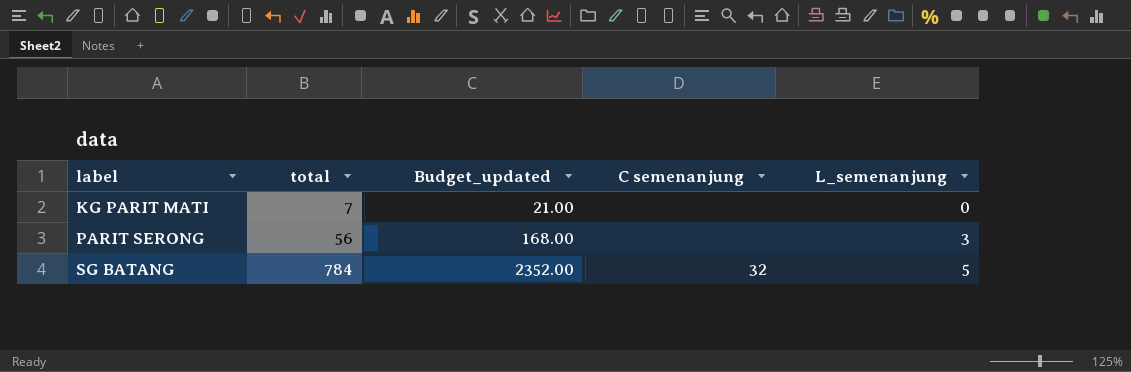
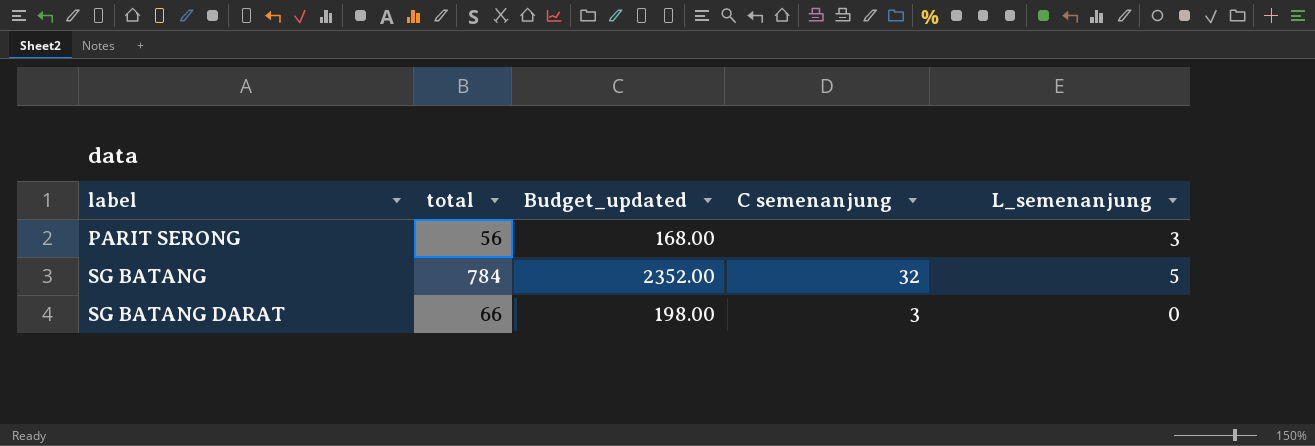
row KG PARIT MATI: 7 | 21.00 | none | 0 -> none
row SG BATANG DARAT: none -> 66 | 198.00 | 3 | 0

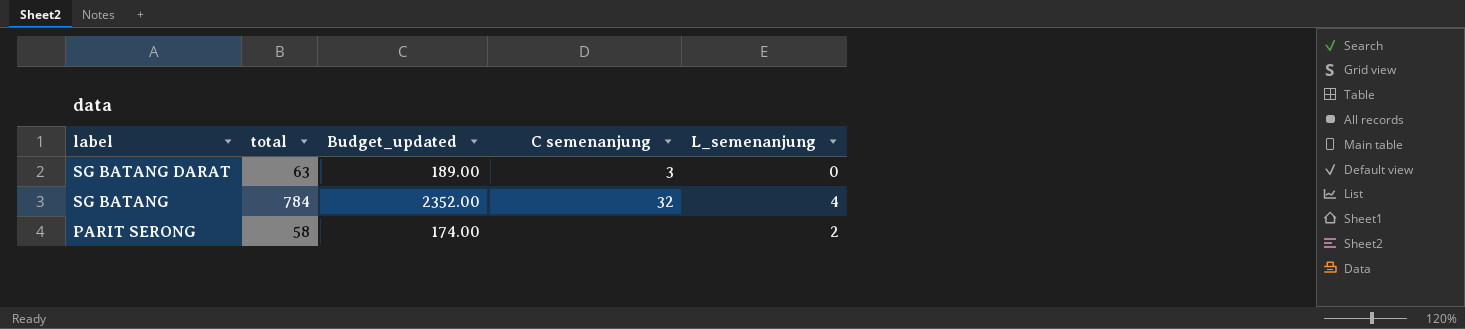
row order: label ascending -> label descending
SG BATANG DARAT | total: 66 -> 63
SG BATANG DARAT | Budget_updated: 198.00 -> 189.00
SG BATANG | L_semenanjung: 5 -> 4
PARIT SERONG | total: 56 -> 58
PARIT SERONG | Budget_updated: 168.00 -> 174.00
PARIT SERONG | L_semenanjung: 3 -> 2

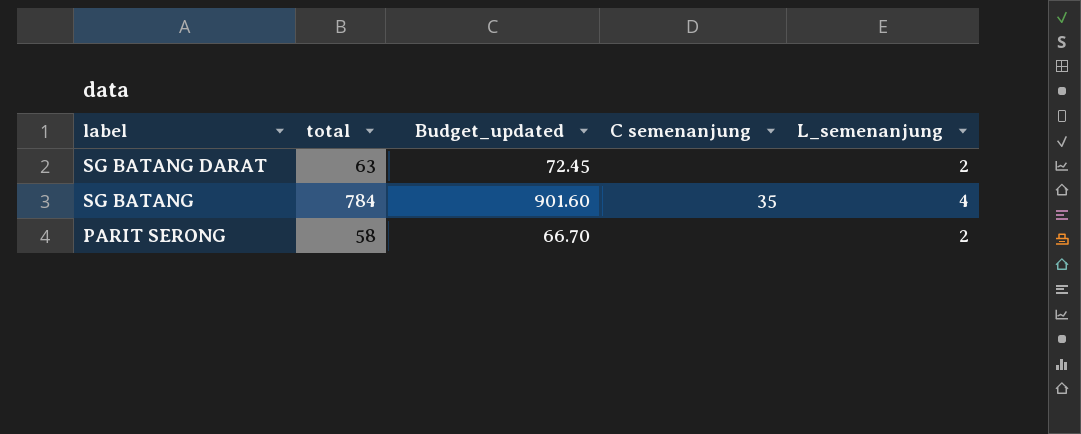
column Budget_updated | formula: [total] * 3 -> [total] * 1.15
SG BATANG DARAT | C semenanjung: 3 -> none
SG BATANG DARAT | L_semenanjung: 0 -> 2
SG BATANG | C semenanjung: 32 -> 35

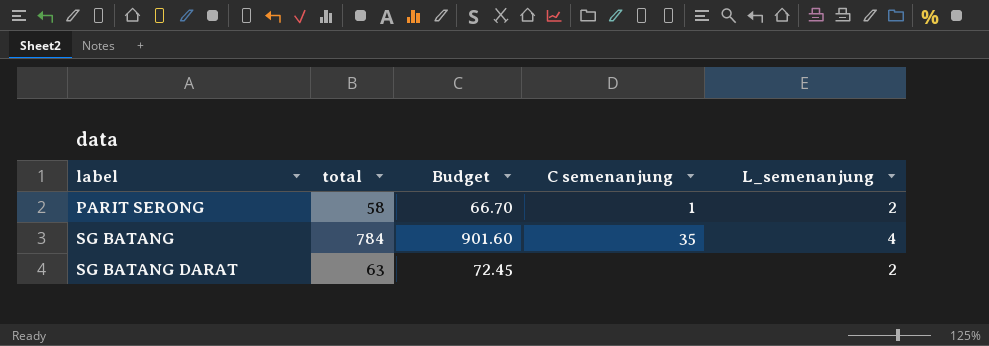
row order: label descending -> label ascending
column name: Budget_updated -> Budget
PARIT SERONG | C semenanjung: none -> 1

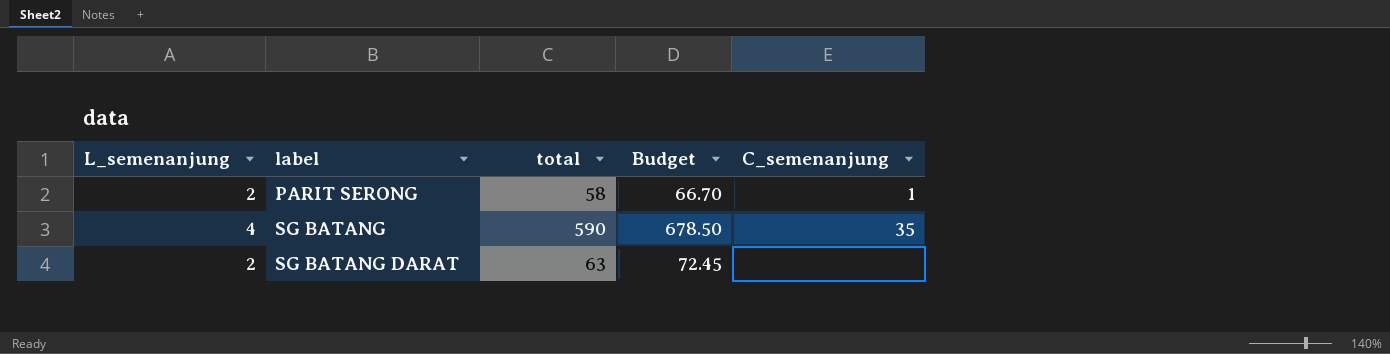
column L_semenanjung | position: 5 -> 1
column name: C semenanjung -> C_semenanjung
SG BATANG | total: 784 -> 590
SG BATANG | Budget: 901.60 -> 678.50

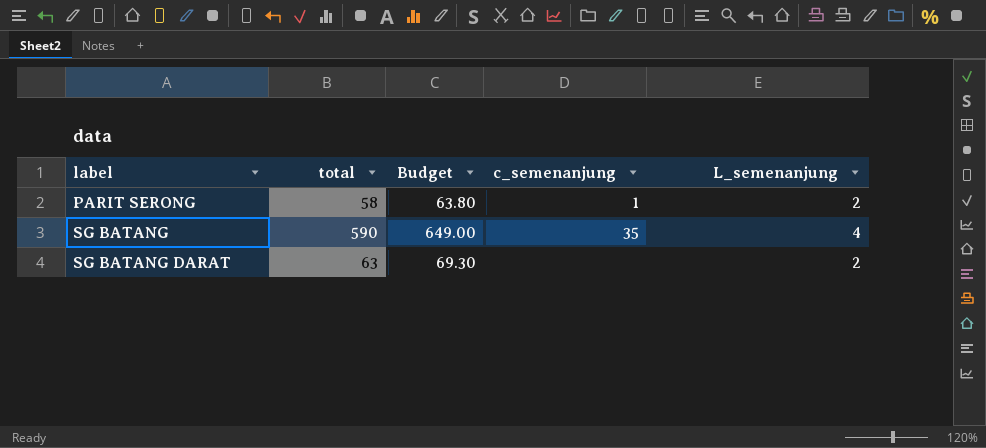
column Budget | formula: [total] * 1.15 -> [total] * 1.1
column name: C_semenanjung -> c_semenanjung
column L_semenanjung | position: 1 -> 5

